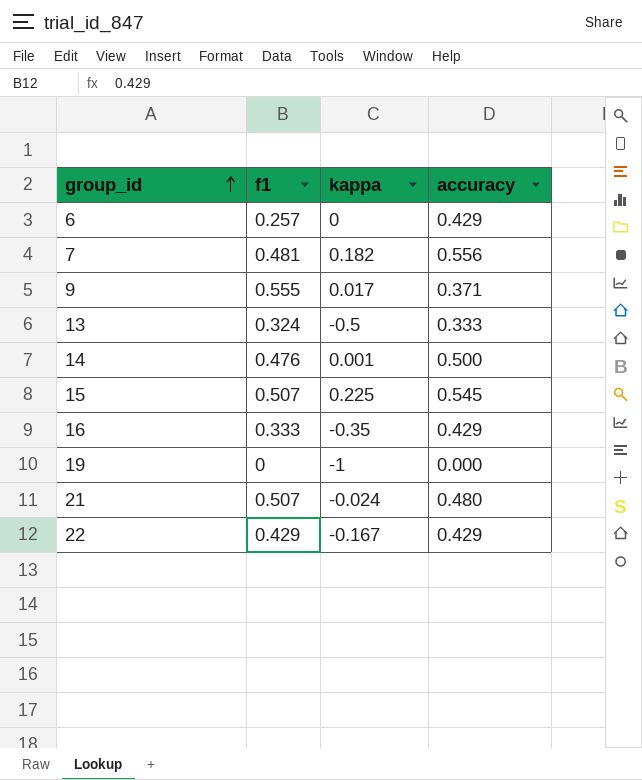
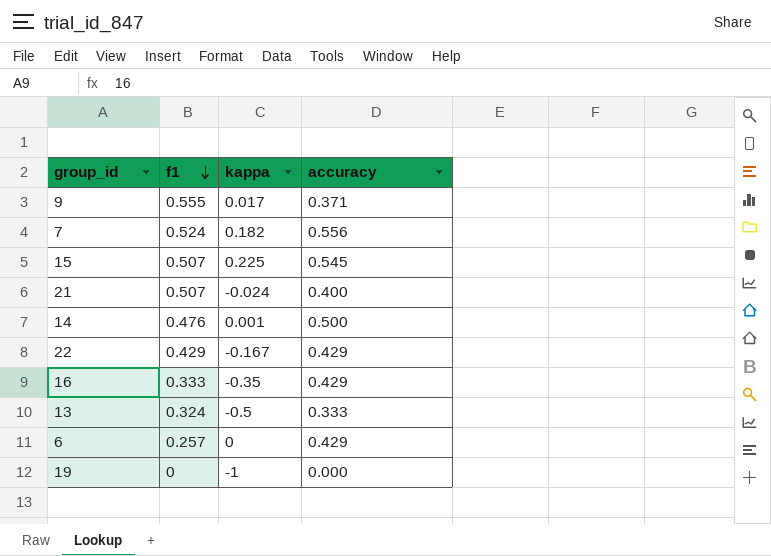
row order: group_id ascending -> f1 descending
7 | f1: 0.481 -> 0.524
21 | accuracy: 0.480 -> 0.400

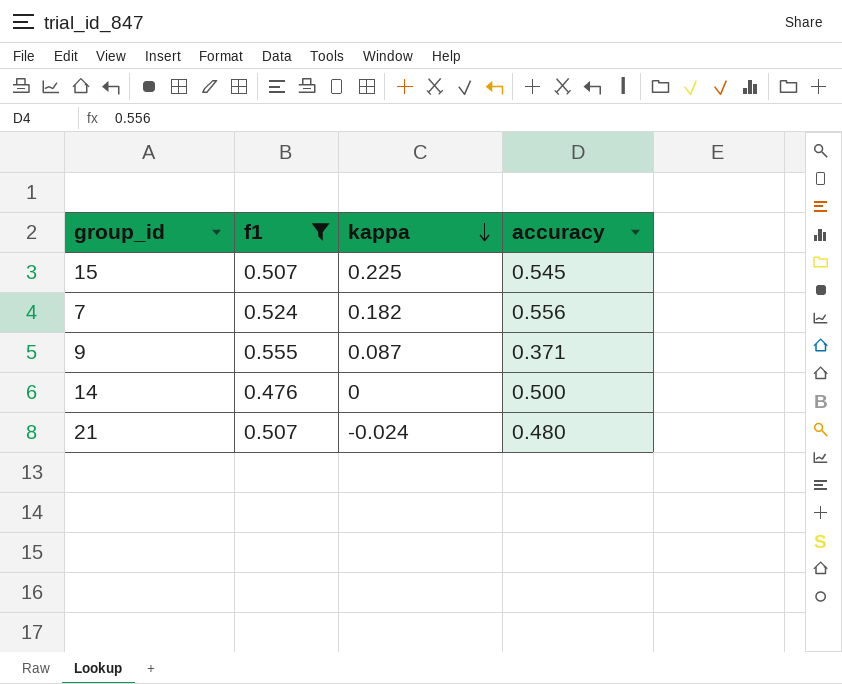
filter: none -> f1 >= 0.476
row order: f1 descending -> kappa descending
9 | kappa: 0.017 -> 0.087
14 | kappa: 0.001 -> 0
21 | accuracy: 0.400 -> 0.480

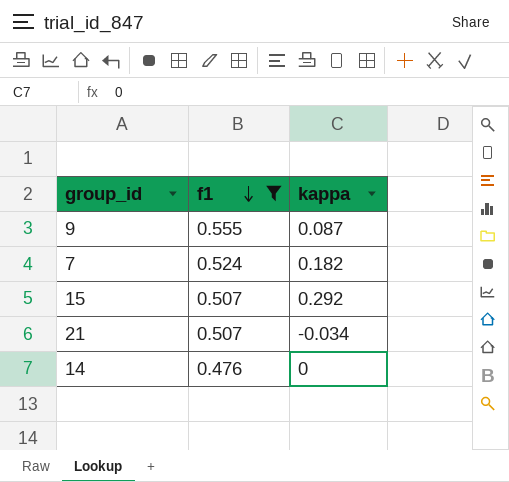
row order: kappa descending -> f1 descending
column accuracy | position: 4 -> none
15 | kappa: 0.225 -> 0.292
21 | kappa: -0.024 -> -0.034

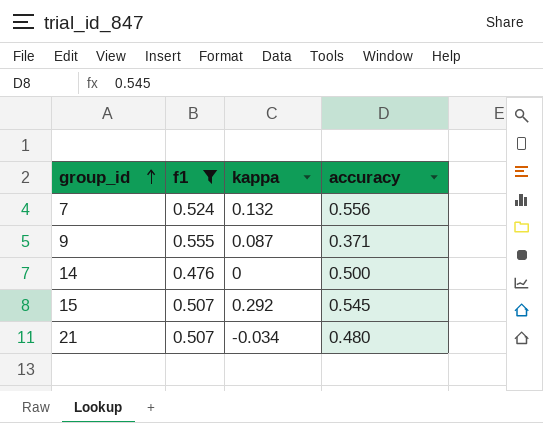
row order: f1 descending -> group_id ascending
column accuracy | position: none -> 4
7 | kappa: 0.182 -> 0.132

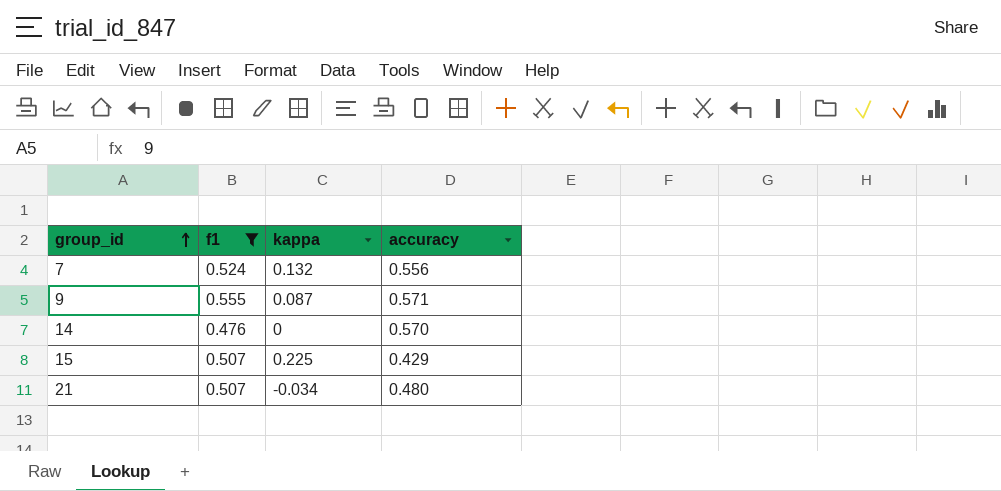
9 | accuracy: 0.371 -> 0.571
14 | accuracy: 0.500 -> 0.570
15 | kappa: 0.292 -> 0.225
15 | accuracy: 0.545 -> 0.429

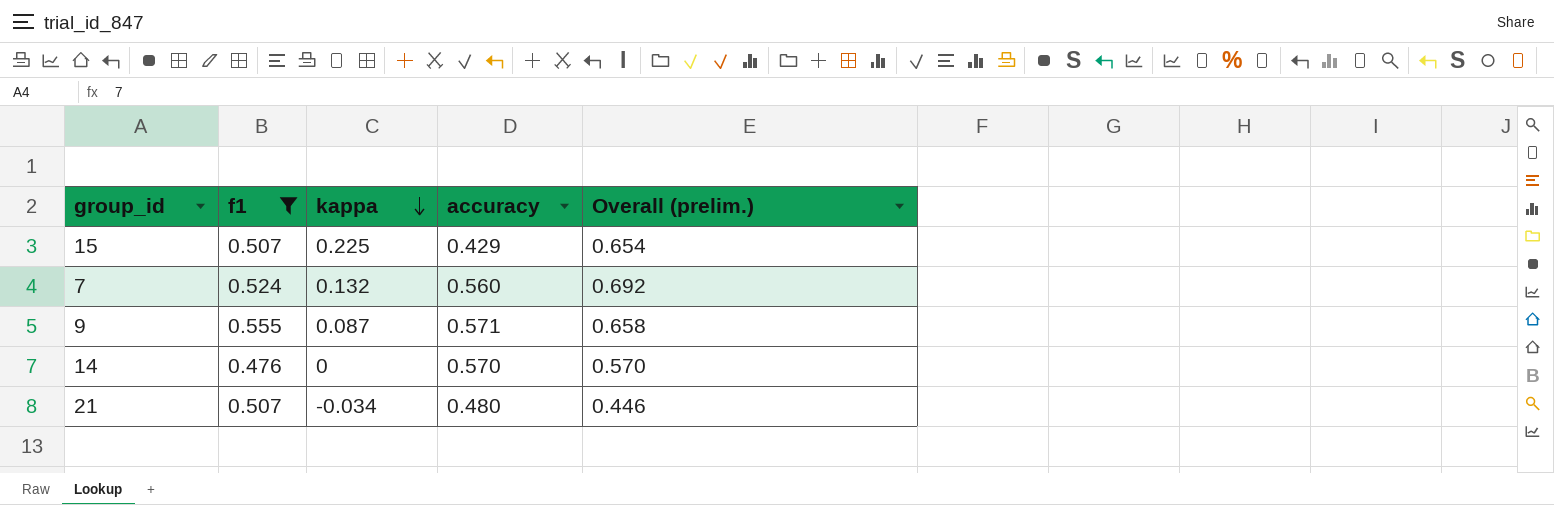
row order: group_id ascending -> kappa descending
column Overall (prelim.) | formula: none -> [kappa] + [accuracy]
7 | accuracy: 0.556 -> 0.560

